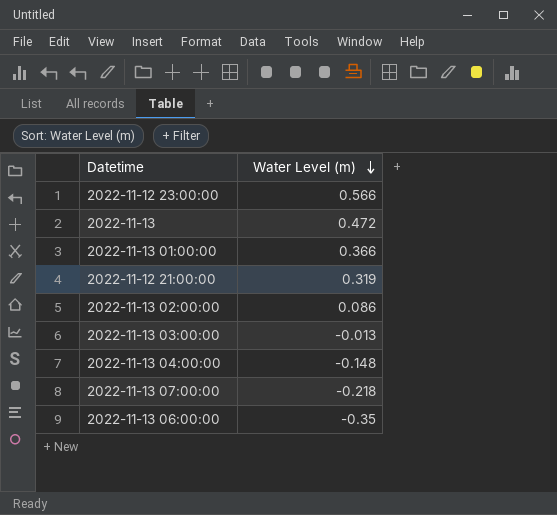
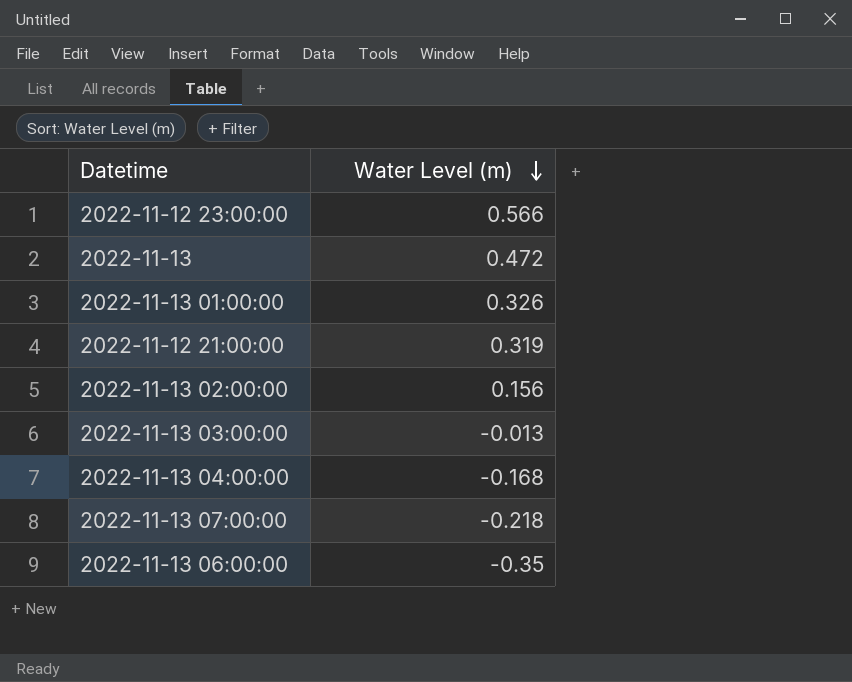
2022-11-13 01:00:00 | Water Level (m): 0.366 -> 0.326
2022-11-13 02:00:00 | Water Level (m): 0.086 -> 0.156
2022-11-13 04:00:00 | Water Level (m): -0.148 -> -0.168

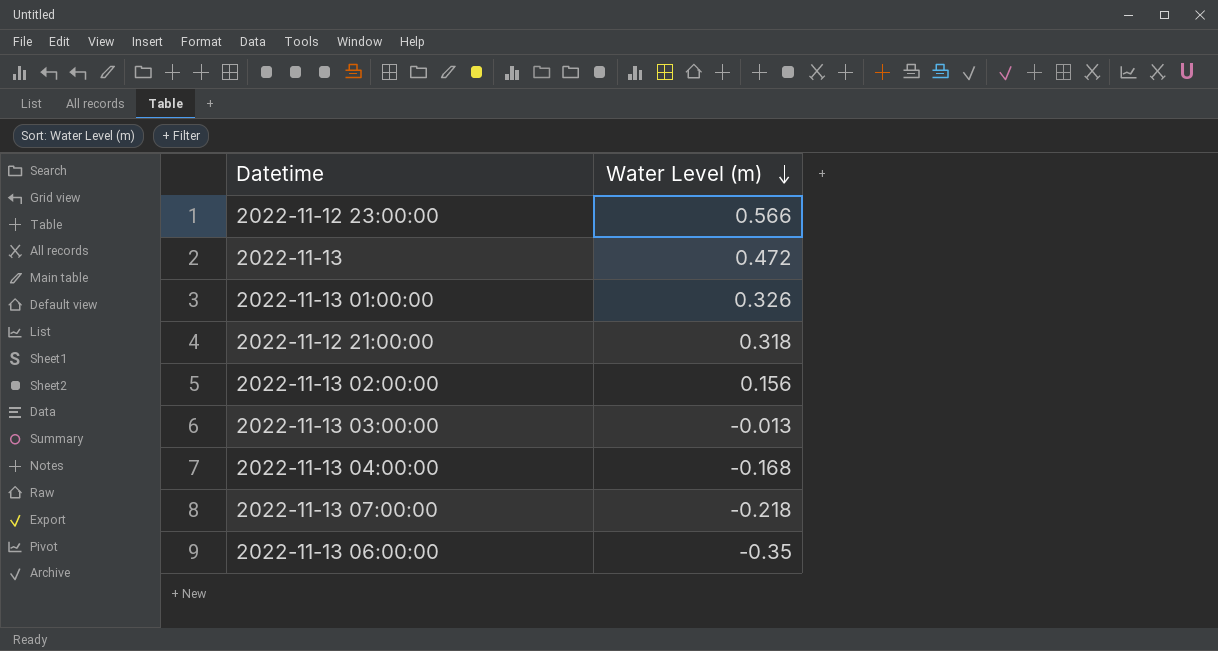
2022-11-12 21:00:00 | Water Level (m): 0.319 -> 0.318

